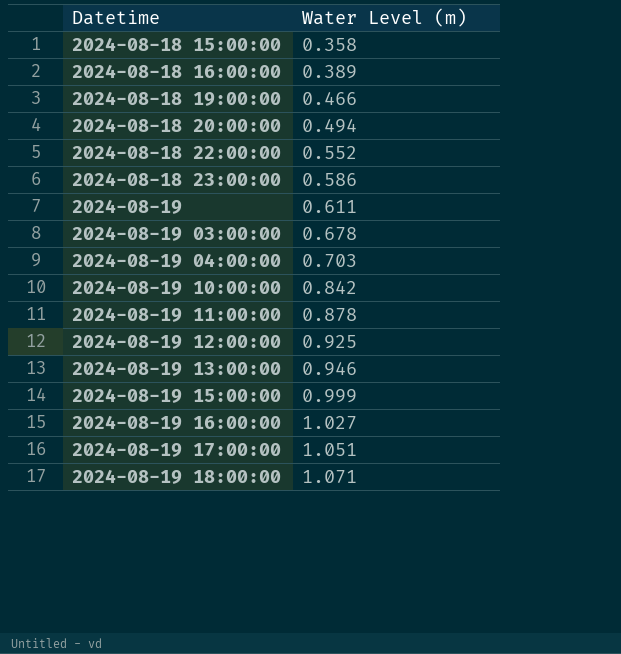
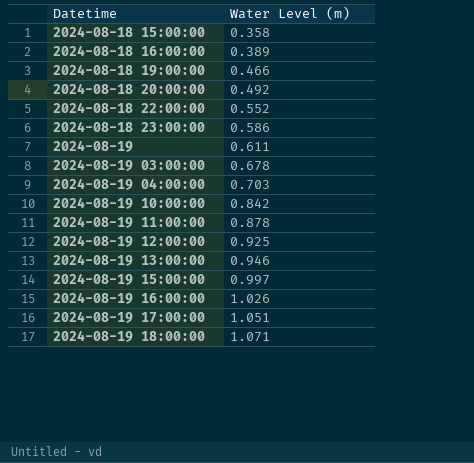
2024-08-18 20:00:00 | Water Level (m): 0.494 -> 0.492
2024-08-19 15:00:00 | Water Level (m): 0.999 -> 0.997
2024-08-19 16:00:00 | Water Level (m): 1.027 -> 1.026

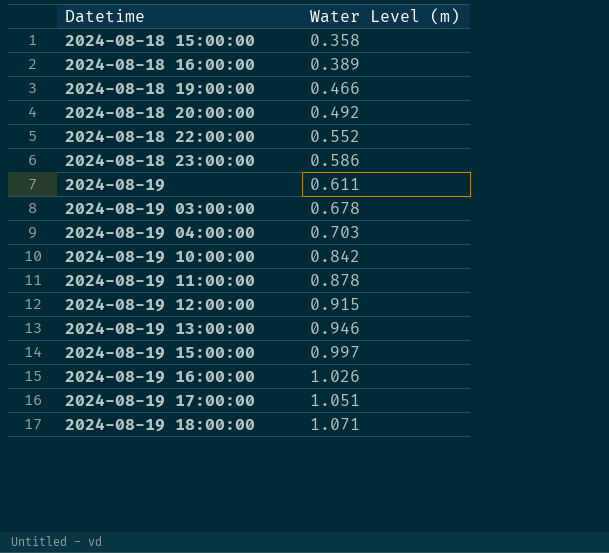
2024-08-19 12:00:00 | Water Level (m): 0.925 -> 0.915

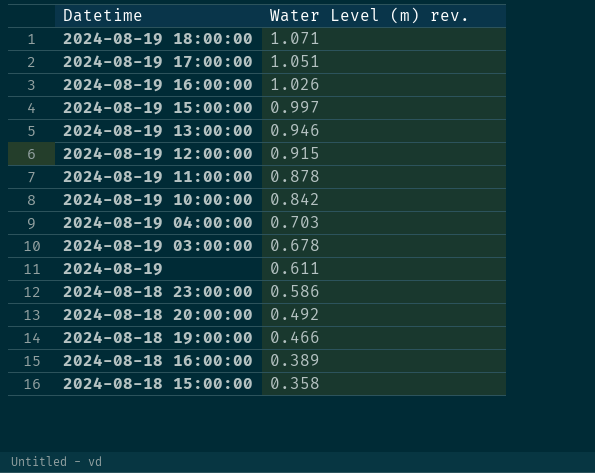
row order: Datetime ascending -> Datetime descending
column name: Water Level (m) -> Water Level (m) rev.
row 2024-08-18 22:00:00: 0.552 -> none

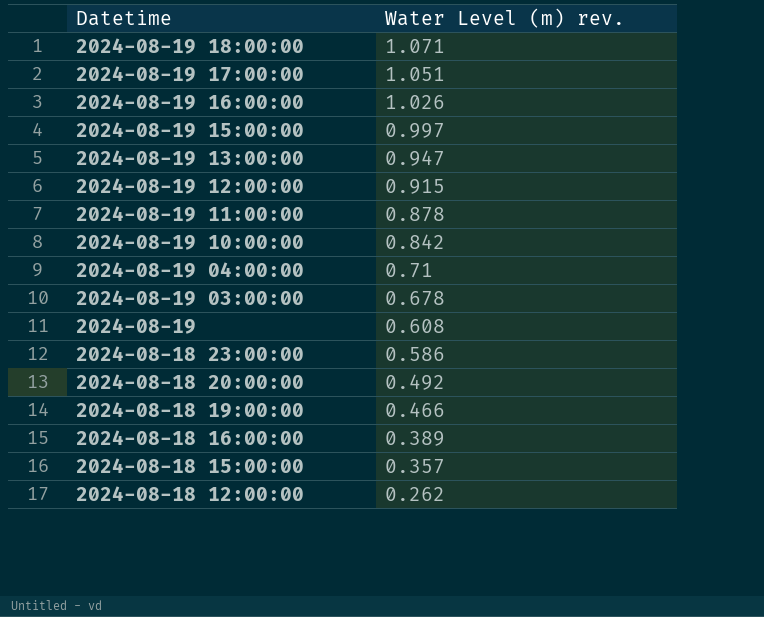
2024-08-19 13:00:00 | Water Level (m) rev.: 0.946 -> 0.947
2024-08-19 04:00:00 | Water Level (m) rev.: 0.703 -> 0.71
2024-08-19 | Water Level (m) rev.: 0.611 -> 0.608
2024-08-18 15:00:00 | Water Level (m) rev.: 0.358 -> 0.357
row 2024-08-18 12:00:00: none -> 0.262

